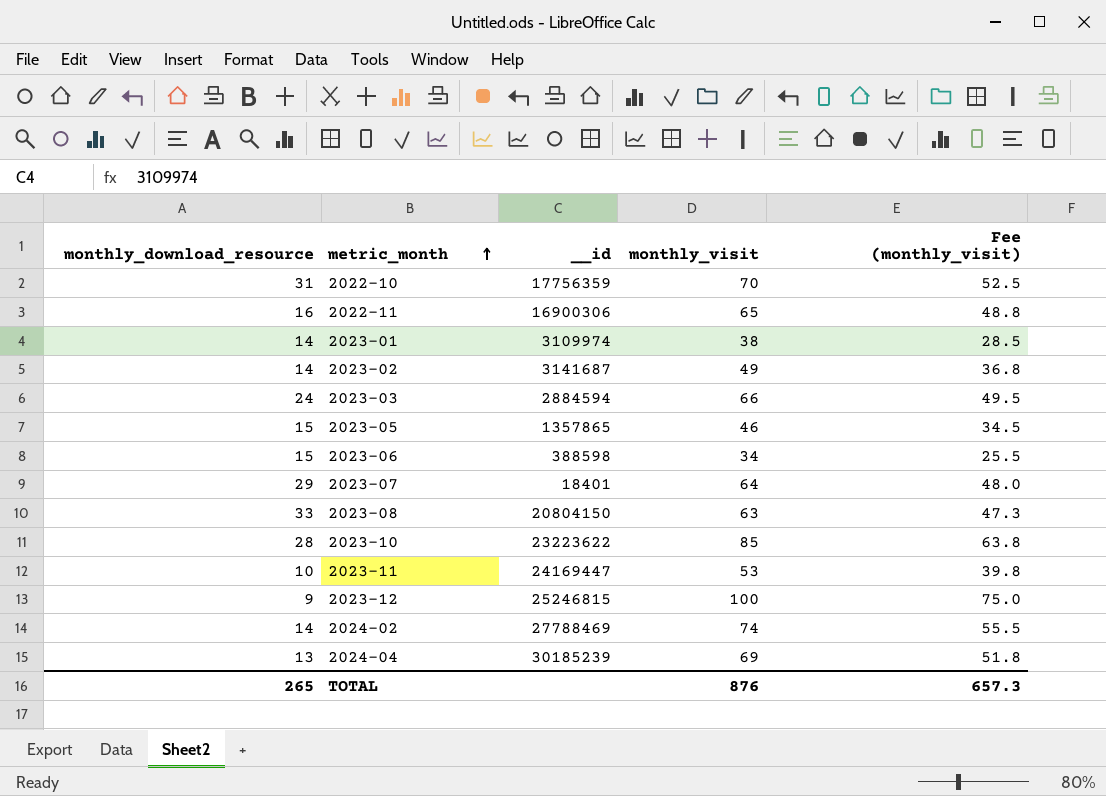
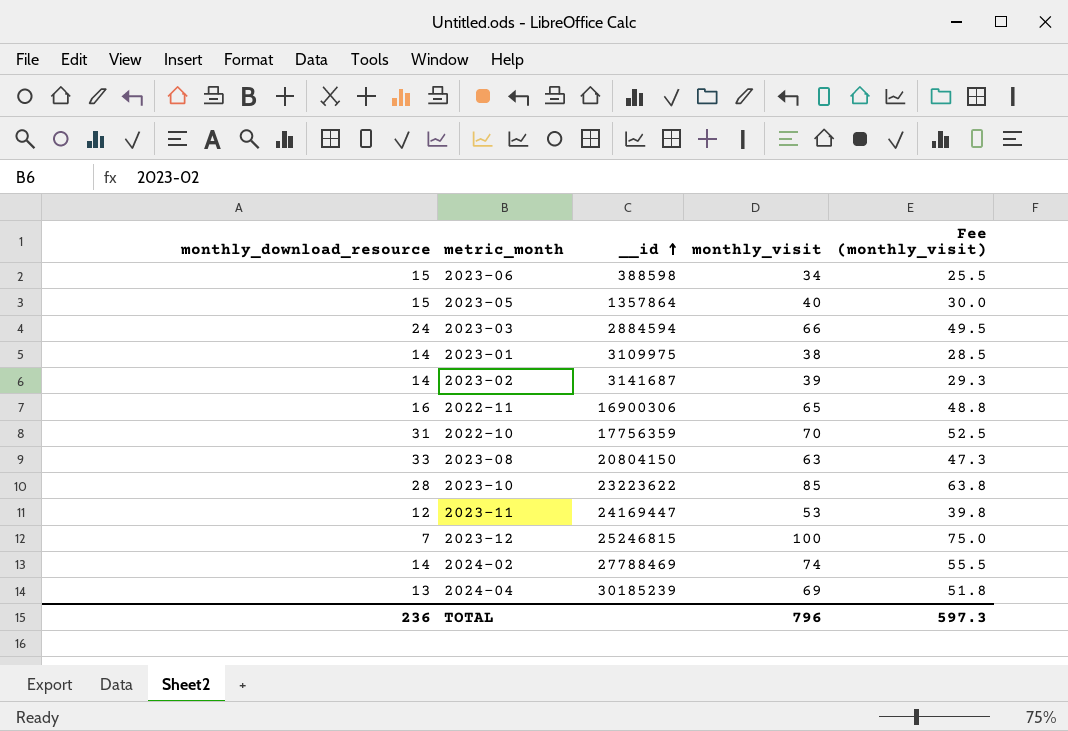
row order: metric_month ascending -> __id ascending
row 2023-07: 29 | 18401 | 64 | 48.0 -> none
2023-05 | __id: 1357865 -> 1357864
2023-05 | monthly_visit: 46 -> 40
2023-05 | Fee (monthly_visit): 34.5 -> 30.0
2023-01 | __id: 3109974 -> 3109975
2023-02 | monthly_visit: 49 -> 39
2023-02 | Fee (monthly_visit): 36.8 -> 29.3
2023-11 | monthly_download_resource: 10 -> 12
2023-12 | monthly_download_resource: 9 -> 7
TOTAL | monthly_download_resource: 265 -> 236
TOTAL | monthly_visit: 876 -> 796
TOTAL | Fee (monthly_visit): 657.3 -> 597.3

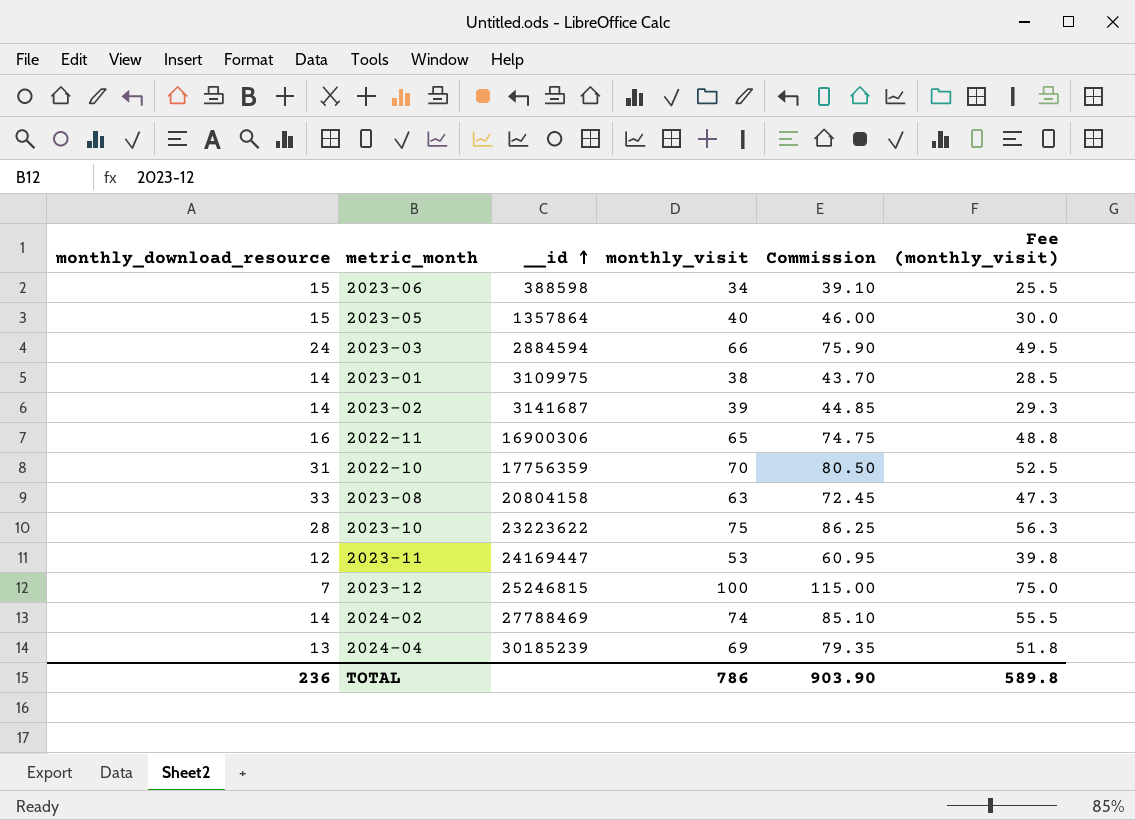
column Commission | formula: none -> [monthly_visit] * 1.15
2023-08 | __id: 20804150 -> 20804158
2023-10 | monthly_visit: 85 -> 75
2023-10 | Fee (monthly_visit): 63.8 -> 56.3
TOTAL | monthly_visit: 796 -> 786
TOTAL | Fee (monthly_visit): 597.3 -> 589.8

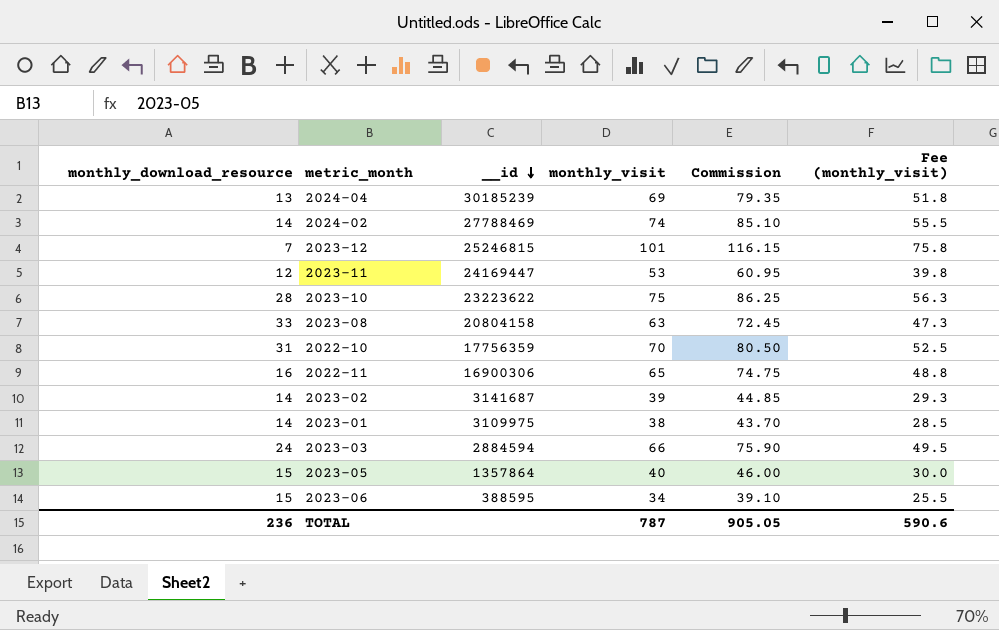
row order: __id ascending -> __id descending
2023-12 | monthly_visit: 100 -> 101
2023-12 | Commission: 115.00 -> 116.15
2023-12 | Fee (monthly_visit): 75.0 -> 75.8
2023-06 | __id: 388598 -> 388595
TOTAL | monthly_visit: 786 -> 787
TOTAL | Commission: 903.90 -> 905.05
TOTAL | Fee (monthly_visit): 589.8 -> 590.6

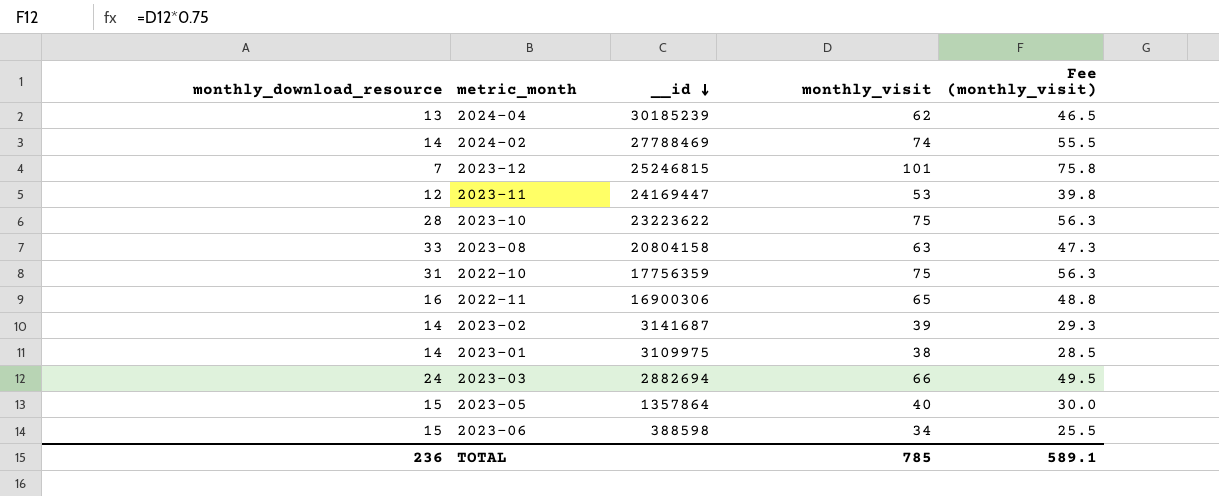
column Commission | formula: [monthly_visit] * 1.15 -> none
2024-04 | monthly_visit: 69 -> 62
2024-04 | Fee (monthly_visit): 51.8 -> 46.5
2022-10 | monthly_visit: 70 -> 75
2022-10 | Fee (monthly_visit): 52.5 -> 56.3
2023-03 | __id: 2884594 -> 2882694
2023-06 | __id: 388595 -> 388598
TOTAL | monthly_visit: 787 -> 785
TOTAL | Fee (monthly_visit): 590.6 -> 589.1

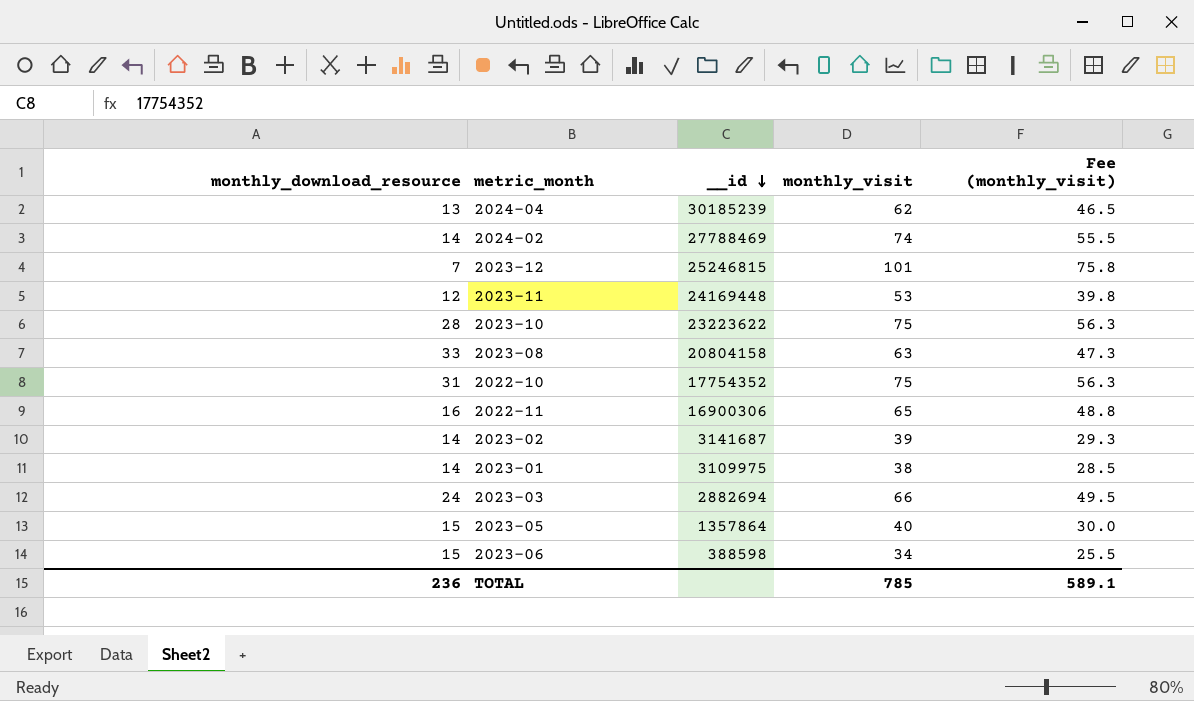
2023-11 | __id: 24169447 -> 24169448
2022-10 | __id: 17756359 -> 17754352

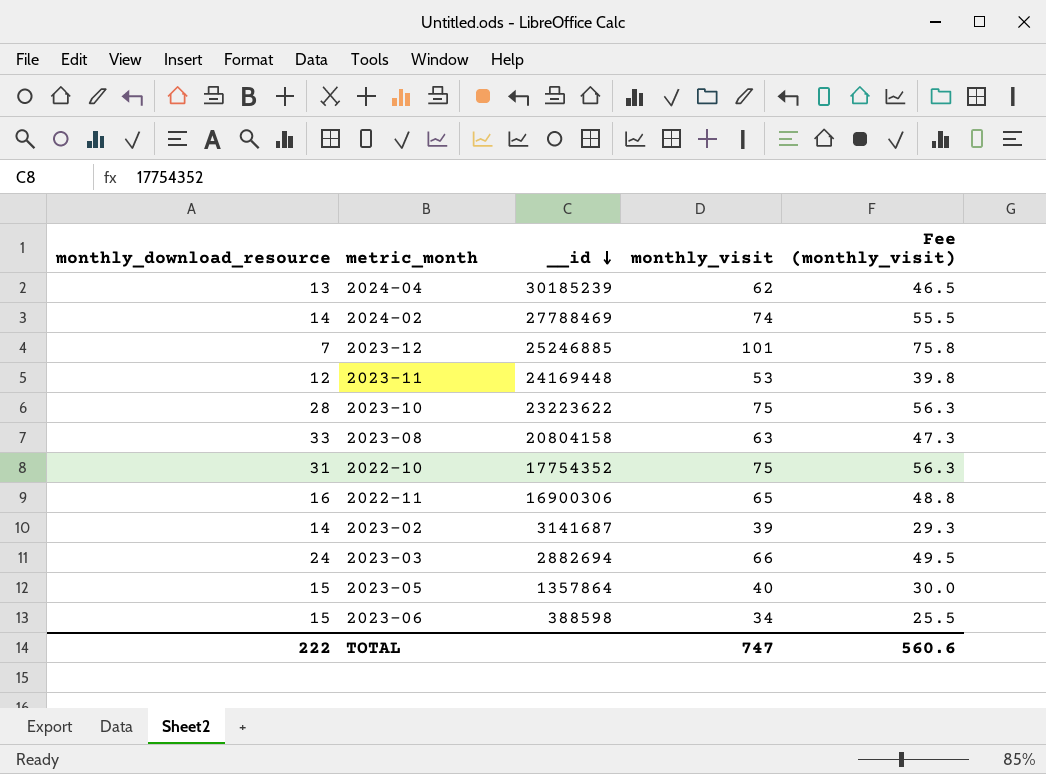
row 2023-01: 14 | 3109975 | 38 | 28.5 -> none
2023-12 | __id: 25246815 -> 25246885
TOTAL | monthly_download_resource: 236 -> 222
TOTAL | monthly_visit: 785 -> 747
TOTAL | Fee (monthly_visit): 589.1 -> 560.6

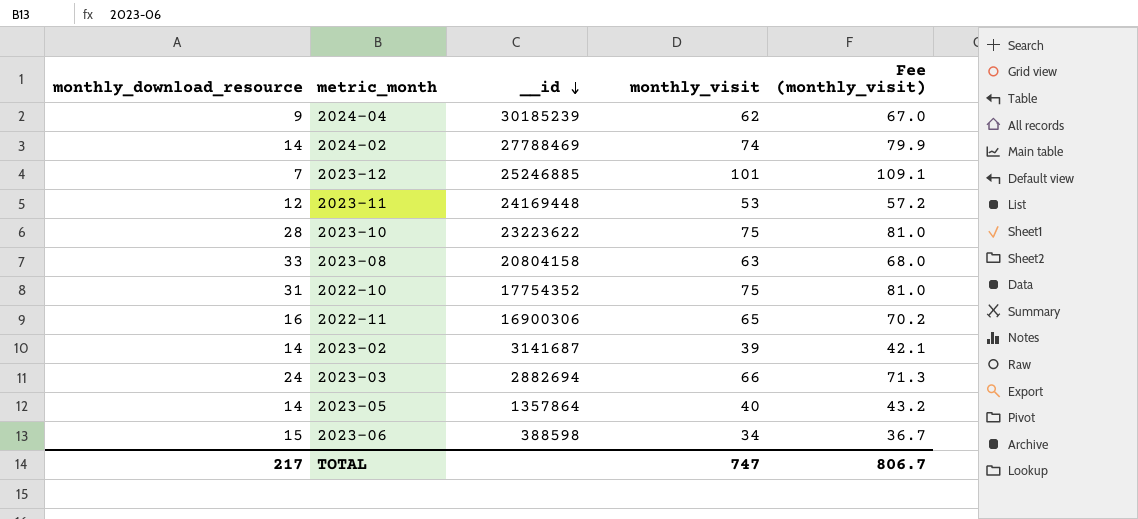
column Fee (monthly_visit) | formula: [monthly_visit] * 0.75 -> [monthly_visit] * 1.08
2024-04 | monthly_download_resource: 13 -> 9
2023-05 | monthly_download_resource: 15 -> 14
TOTAL | monthly_download_resource: 222 -> 217
TOTAL | Fee (monthly_visit): 560.6 -> 806.7

